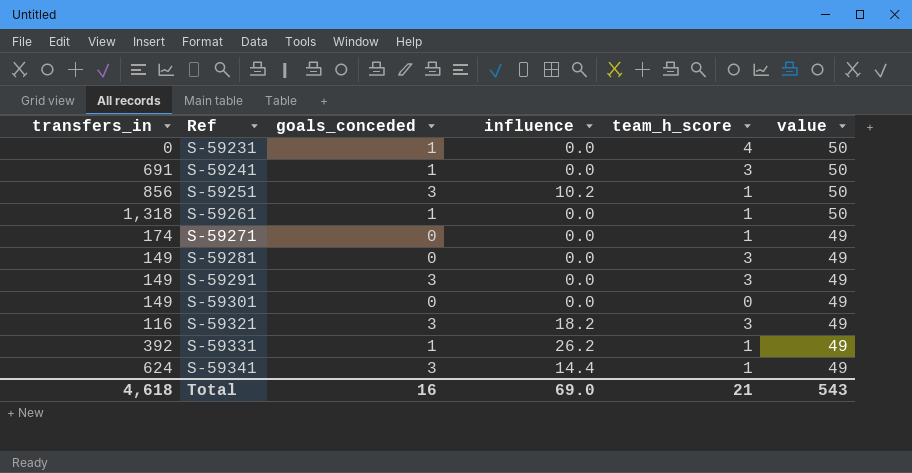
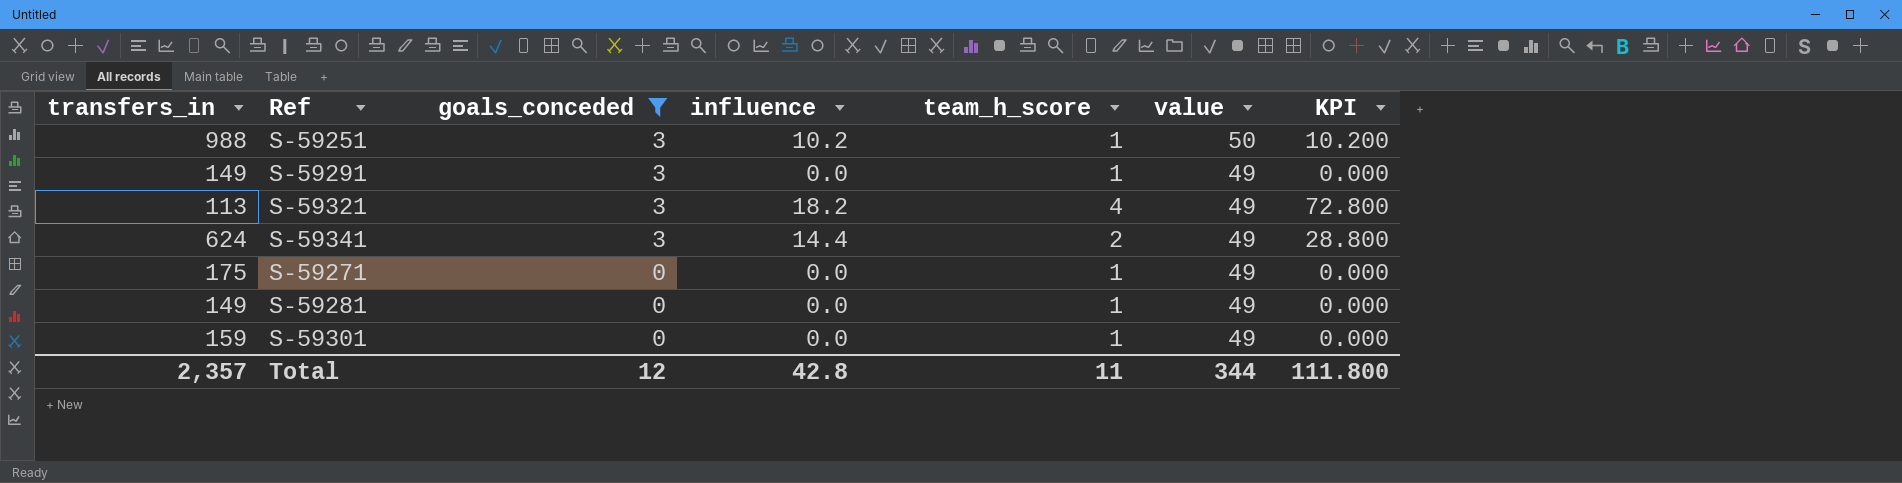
filter: none -> goals_conceded != 1
row order: Ref ascending -> goals_conceded descending
column KPI | formula: none -> [influence] * [team_h_score]
S-59251 | transfers_in: 856 -> 988
S-59291 | team_h_score: 3 -> 1
S-59321 | transfers_in: 116 -> 113
S-59321 | team_h_score: 3 -> 4
S-59341 | team_h_score: 1 -> 2
S-59271 | transfers_in: 174 -> 175
S-59281 | team_h_score: 3 -> 1
S-59301 | transfers_in: 149 -> 159
S-59301 | team_h_score: 0 -> 1
Total | transfers_in: 4,618 -> 2,357
Total | goals_conceded: 16 -> 12
Total | influence: 69.0 -> 42.8
Total | team_h_score: 21 -> 11
Total | value: 543 -> 344

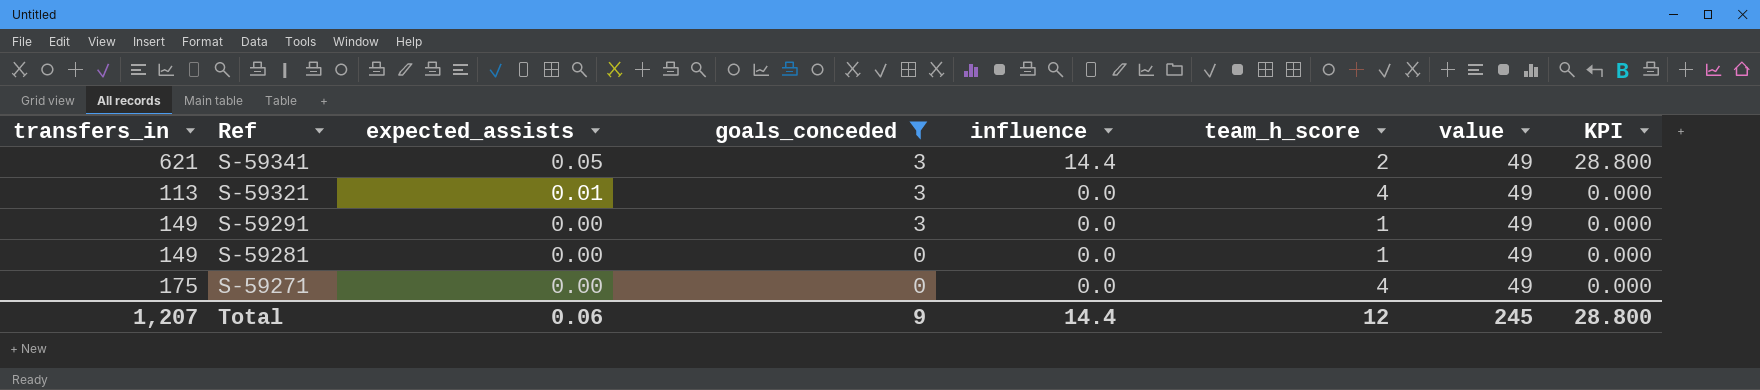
row order: goals_conceded descending -> Ref descending
column expected_assists | position: none -> 3
row S-59251: 988 | 3 | 10.2 | 1 | 50 | 10.200 -> none
row S-59301: 159 | 0 | 0.0 | 1 | 49 | 0.000 -> none
S-59341 | transfers_in: 624 -> 621
S-59321 | influence: 18.2 -> 0.0
S-59321 | KPI: 72.800 -> 0.000
S-59271 | team_h_score: 1 -> 4
Total | transfers_in: 2,357 -> 1,207
Total | goals_conceded: 12 -> 9
Total | influence: 42.8 -> 14.4
Total | team_h_score: 11 -> 12
Total | value: 344 -> 245
Total | KPI: 111.800 -> 28.800

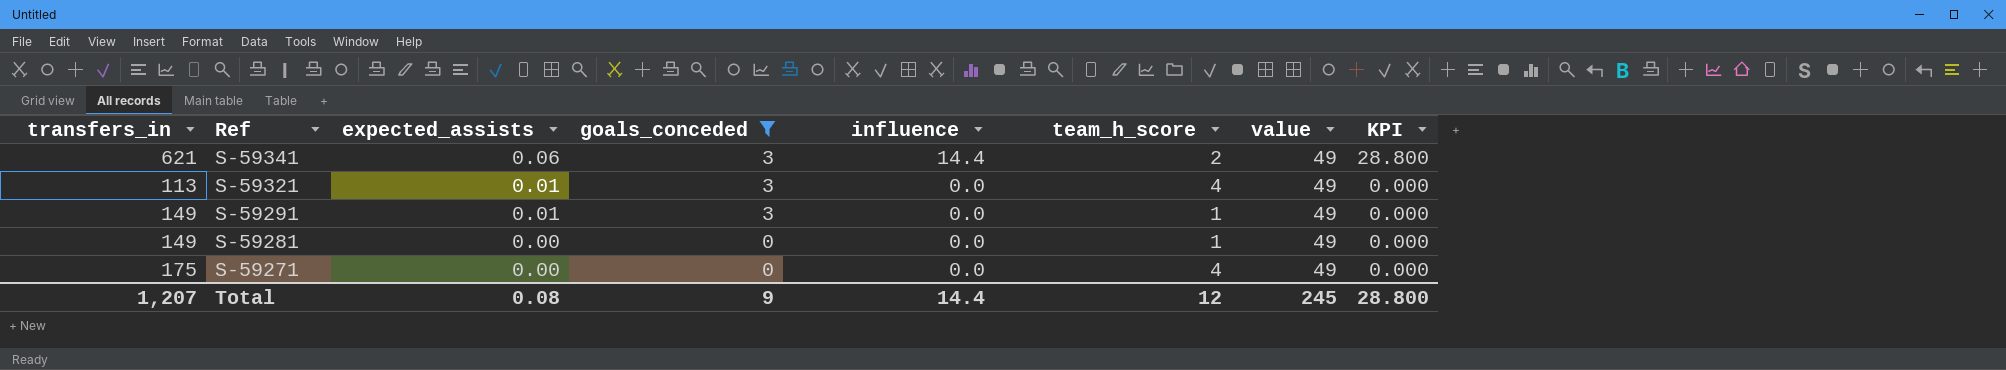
S-59341 | expected_assists: 0.05 -> 0.06
S-59291 | expected_assists: 0.00 -> 0.01
Total | expected_assists: 0.06 -> 0.08

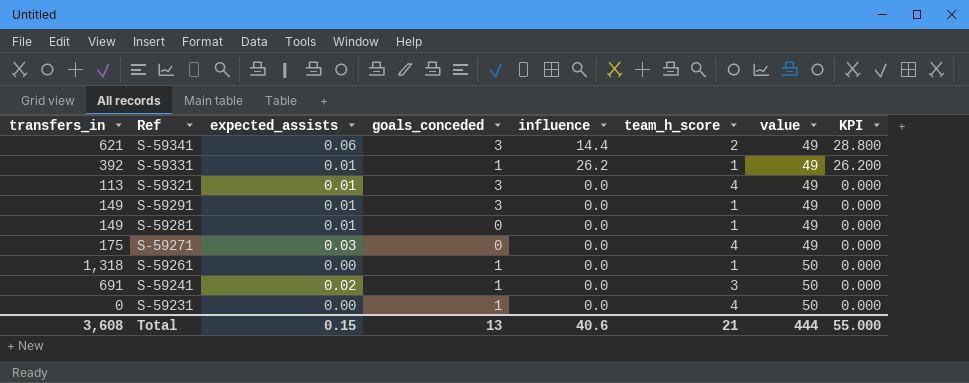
filter: goals_conceded != 1 -> none
S-59281 | expected_assists: 0.00 -> 0.01
S-59271 | expected_assists: 0.00 -> 0.03
Total | transfers_in: 1,207 -> 3,608
Total | expected_assists: 0.08 -> 0.15
Total | goals_conceded: 9 -> 13
Total | influence: 14.4 -> 40.6
Total | team_h_score: 12 -> 21
Total | value: 245 -> 444
Total | KPI: 28.800 -> 55.000

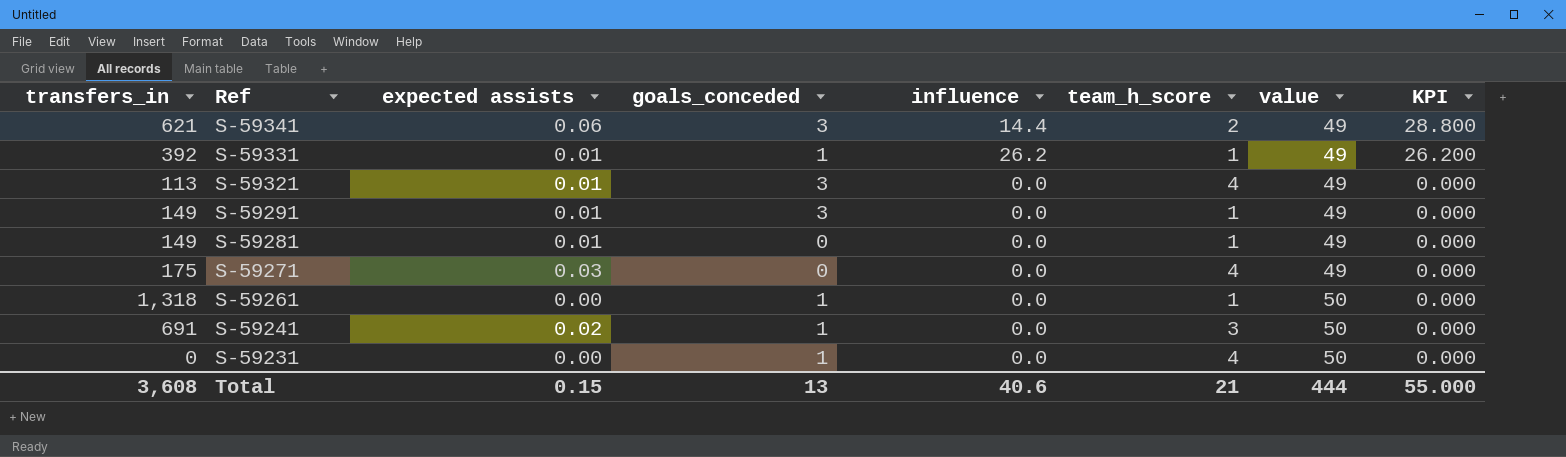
column name: expected_assists -> expected assists

